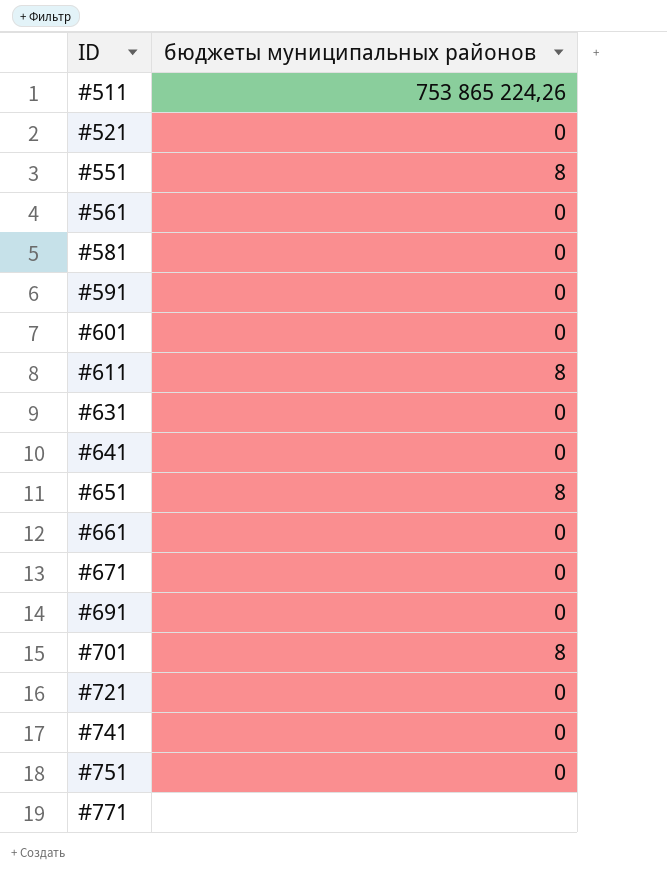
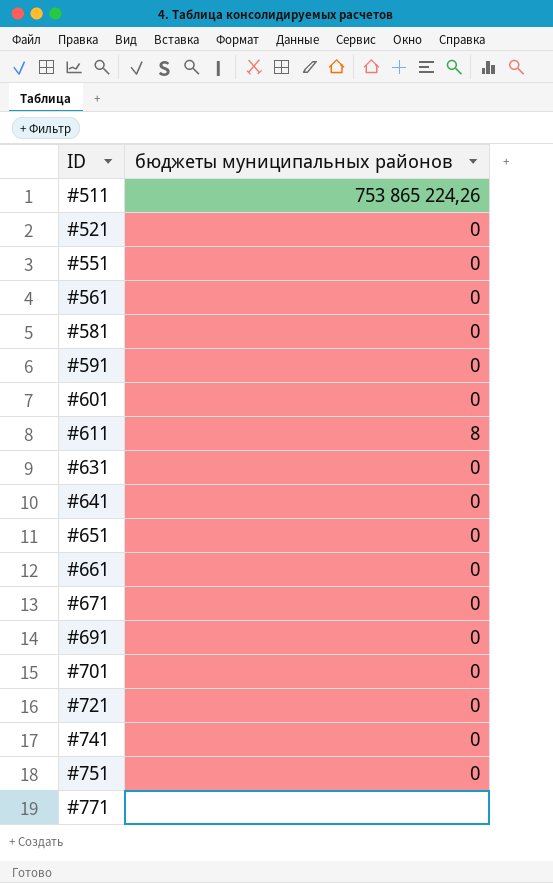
#551 | бюджеты муниципальных районов: 8 -> 0
#651 | бюджеты муниципальных районов: 8 -> 0
#701 | бюджеты муниципальных районов: 8 -> 0

